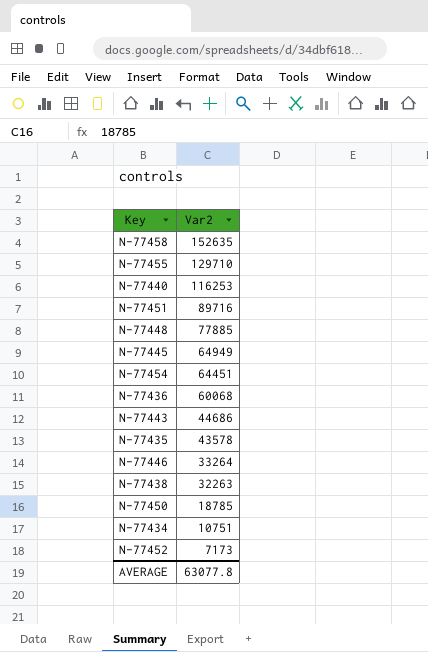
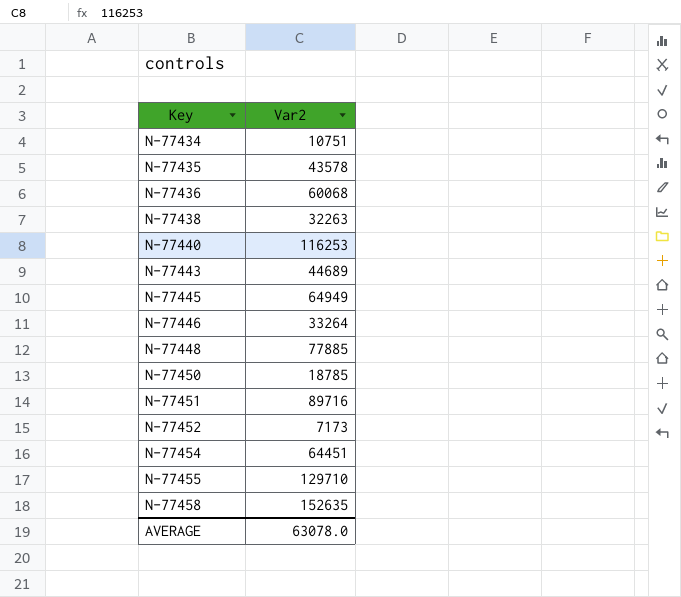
row order: Var2 descending -> Key ascending
N-77443 | Var2: 44686 -> 44689
AVERAGE | Var2: 63077.8 -> 63078.0

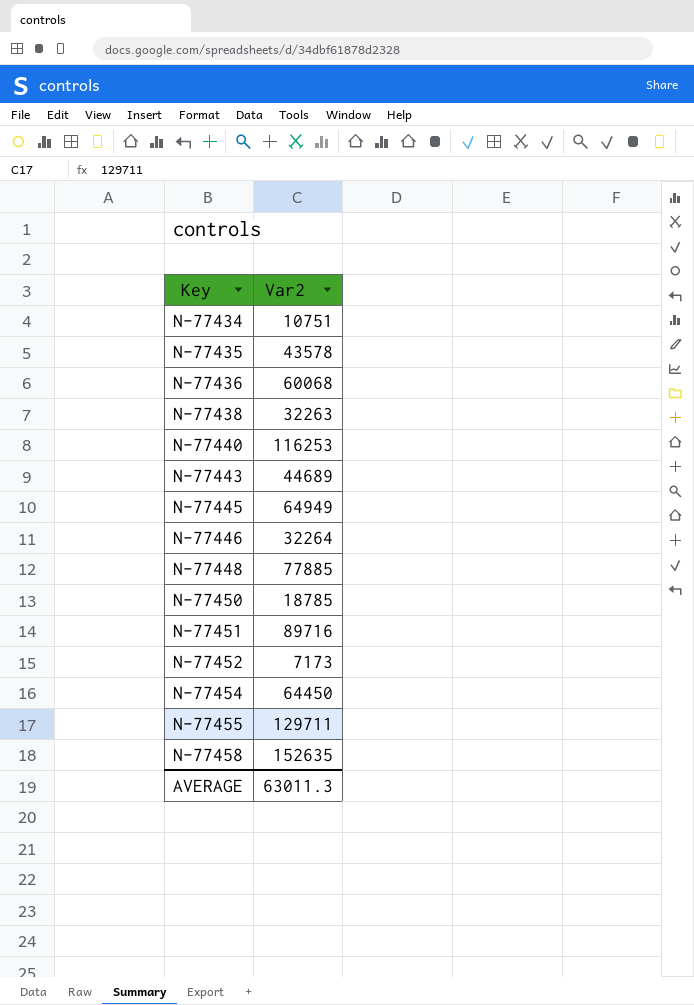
N-77446 | Var2: 33264 -> 32264
N-77454 | Var2: 64451 -> 64450
N-77455 | Var2: 129710 -> 129711
AVERAGE | Var2: 63078.0 -> 63011.3

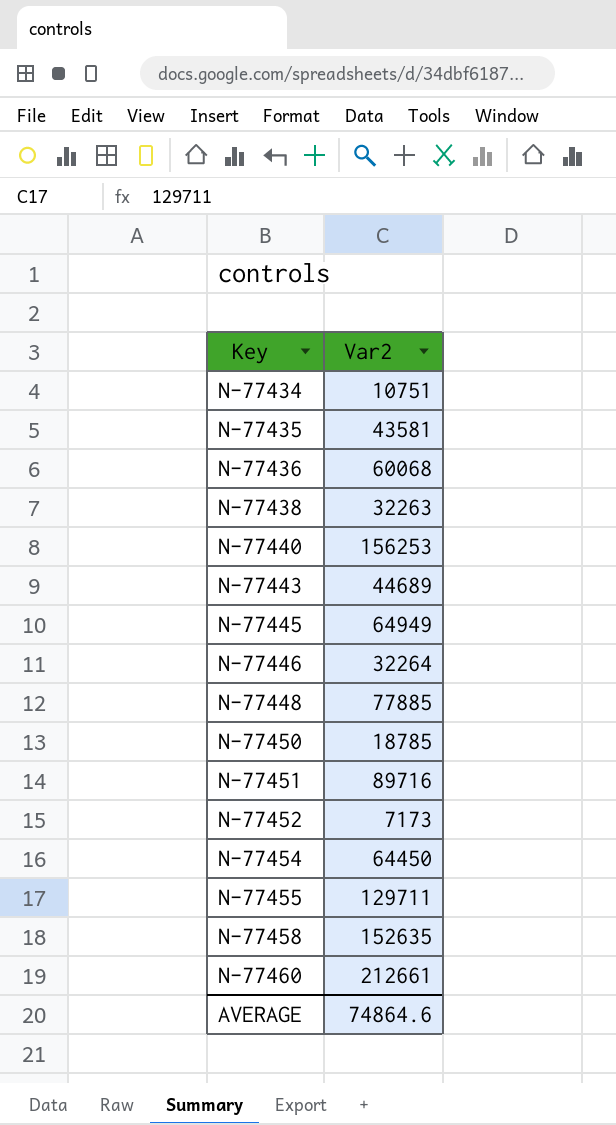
N-77435 | Var2: 43578 -> 43581
N-77440 | Var2: 116253 -> 156253
row N-77460: none -> 212661
AVERAGE | Var2: 63011.3 -> 74864.6

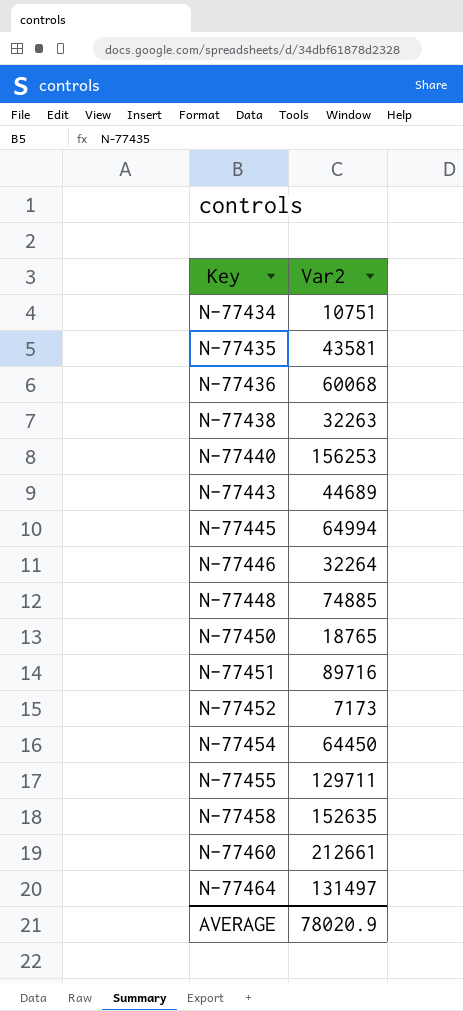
N-77445 | Var2: 64949 -> 64994
N-77448 | Var2: 77885 -> 74885
N-77450 | Var2: 18785 -> 18765
row N-77464: none -> 131497
AVERAGE | Var2: 74864.6 -> 78020.9

